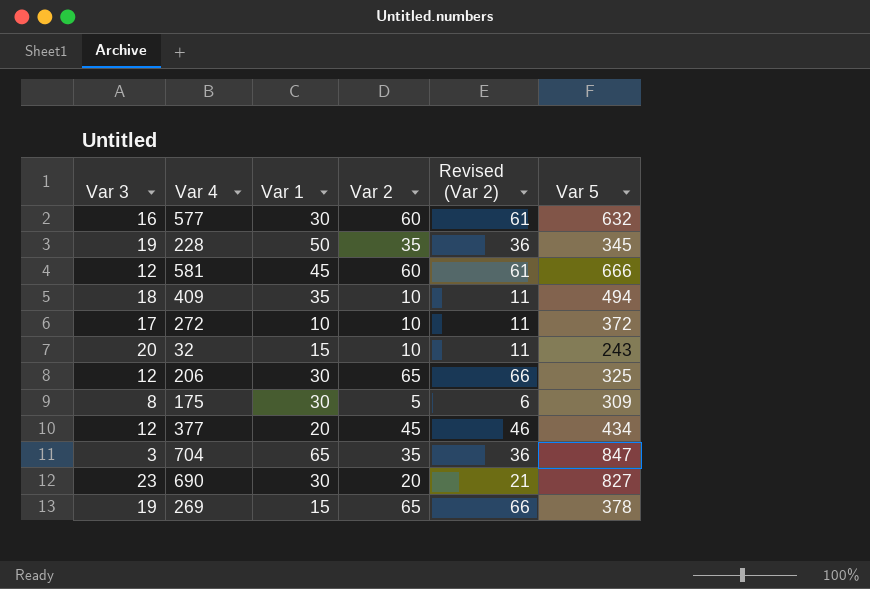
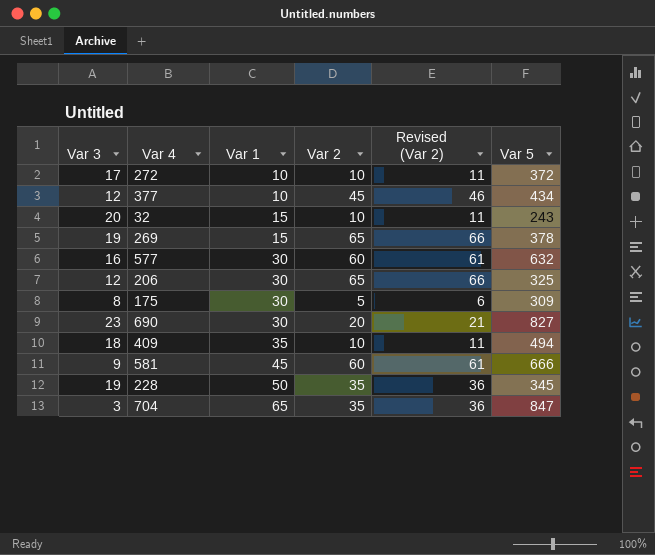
row order: none -> Var 1 ascending
377 | Var 1: 20 -> 10
581 | Var 3: 12 -> 9

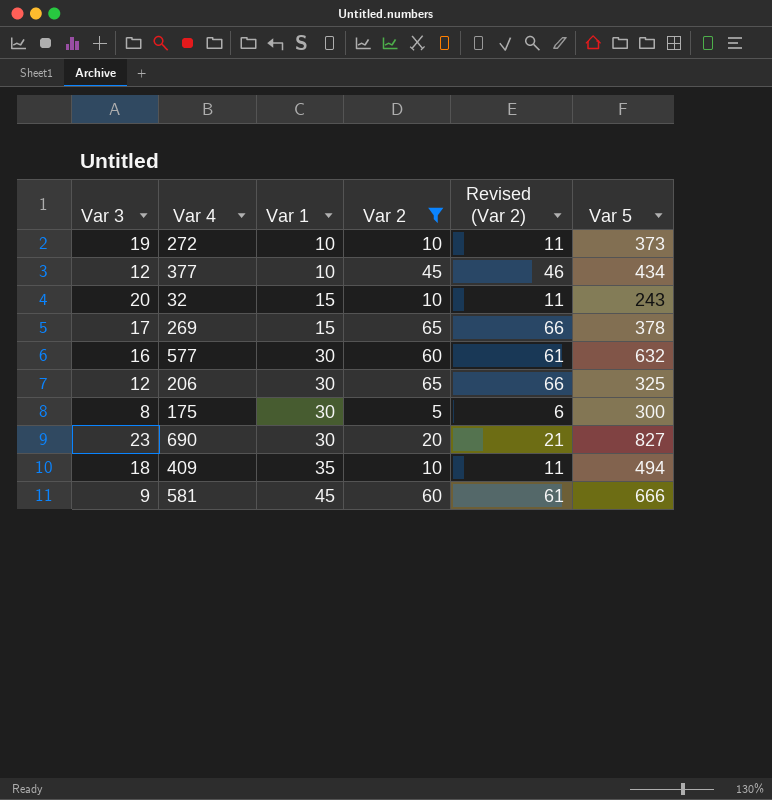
filter: none -> Var 2 != 35
272 | Var 3: 17 -> 19
272 | Var 5: 372 -> 373
269 | Var 3: 19 -> 17
175 | Var 5: 309 -> 300

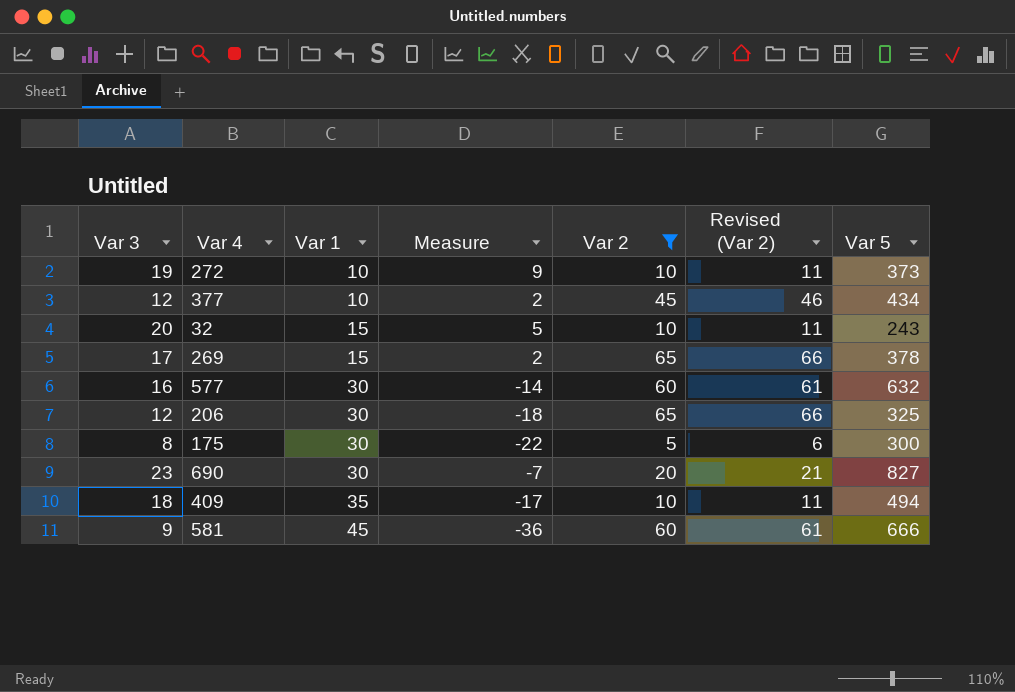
column Measure | formula: none -> [Var 3] - [Var 1]

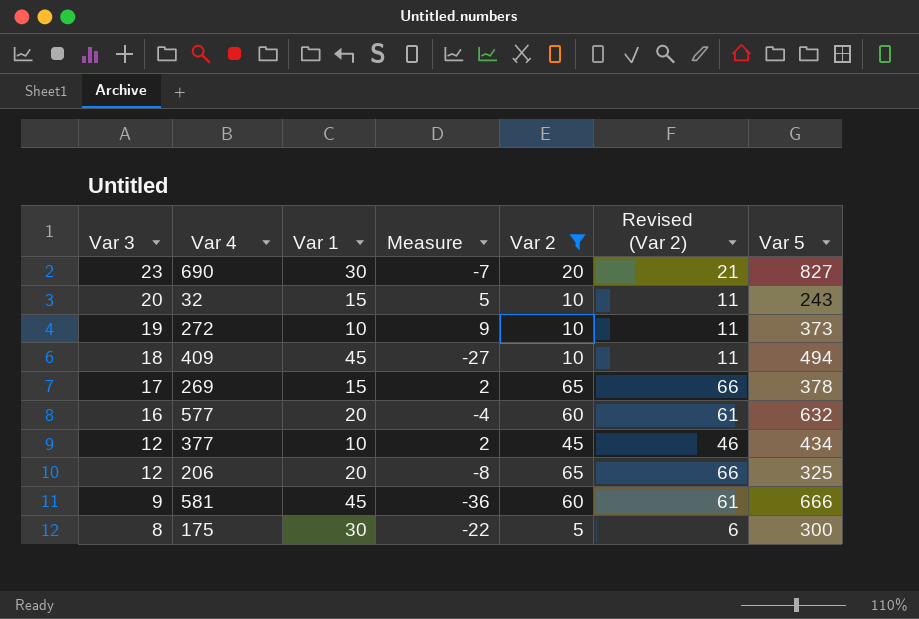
row order: Var 1 ascending -> Var 3 descending
409 | Var 1: 35 -> 45
409 | Measure: -17 -> -27
577 | Var 1: 30 -> 20
577 | Measure: -14 -> -4
206 | Var 1: 30 -> 20
206 | Measure: -18 -> -8

